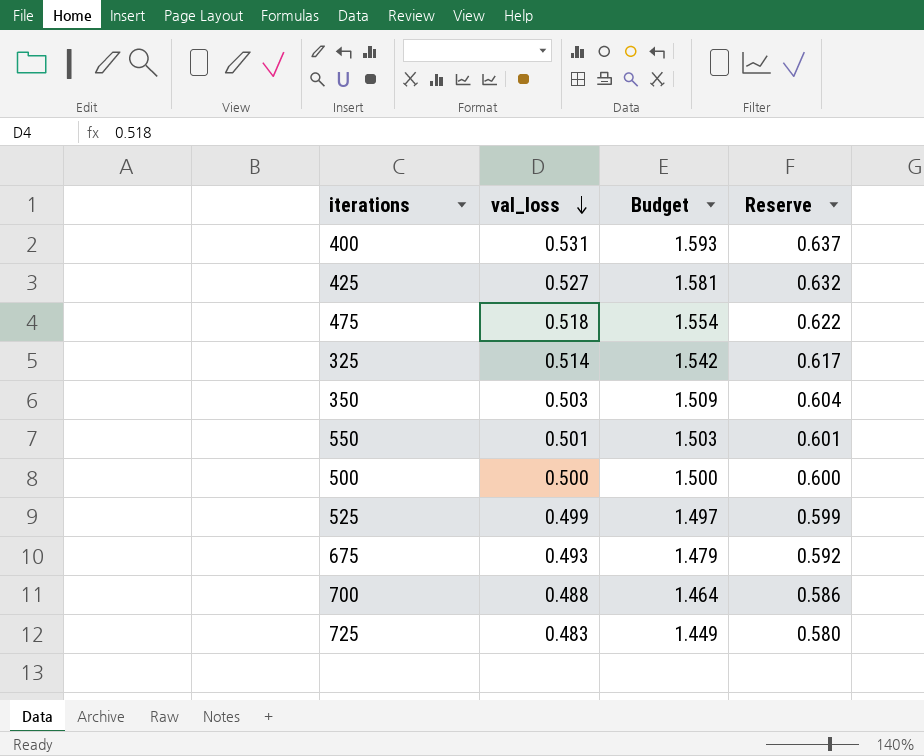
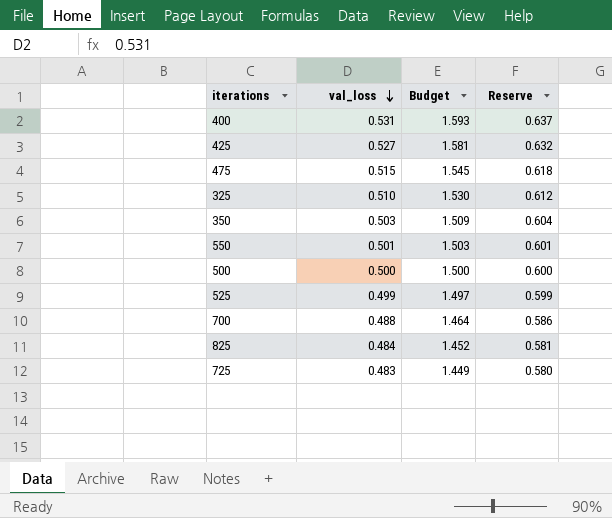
row 675: 0.493 | 1.479 | 0.592 -> none
475 | val_loss: 0.518 -> 0.515
475 | Budget: 1.554 -> 1.545
475 | Reserve: 0.622 -> 0.618
325 | val_loss: 0.514 -> 0.510
325 | Budget: 1.542 -> 1.530
325 | Reserve: 0.617 -> 0.612
row 825: none -> 0.484 | 1.452 | 0.581

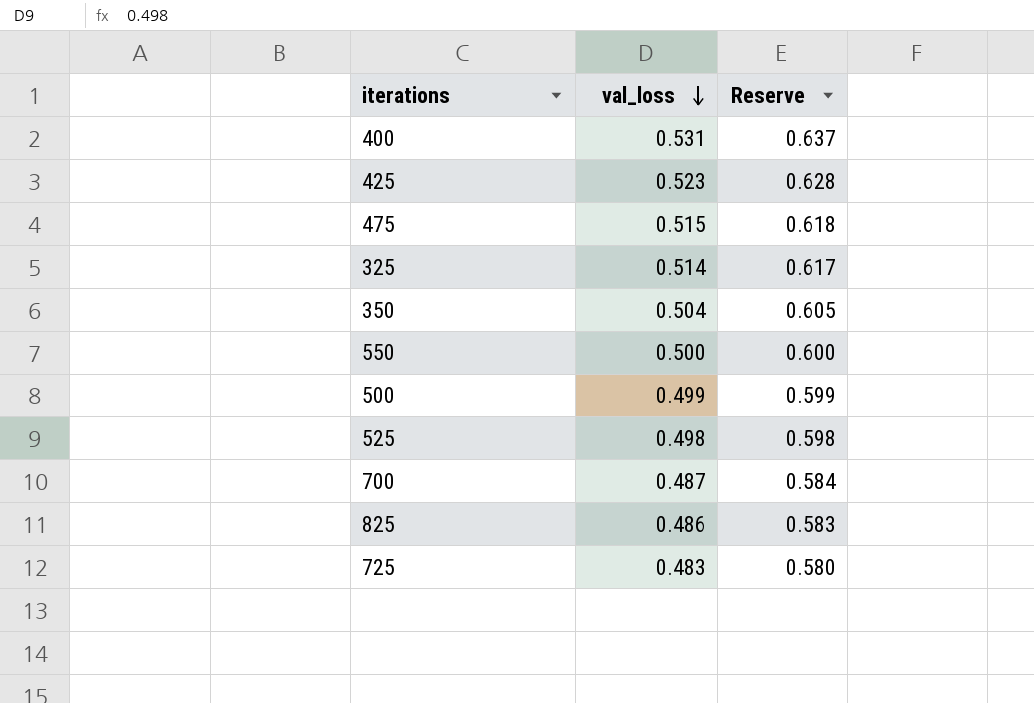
column Budget | formula: [val_loss] * 3 -> none
425 | val_loss: 0.527 -> 0.523
425 | Reserve: 0.632 -> 0.628
325 | val_loss: 0.510 -> 0.514
325 | Reserve: 0.612 -> 0.617
350 | val_loss: 0.503 -> 0.504
350 | Reserve: 0.604 -> 0.605
550 | val_loss: 0.501 -> 0.500
550 | Reserve: 0.601 -> 0.600
500 | val_loss: 0.500 -> 0.499
500 | Reserve: 0.600 -> 0.599
525 | val_loss: 0.499 -> 0.498
525 | Reserve: 0.599 -> 0.598
700 | val_loss: 0.488 -> 0.487
700 | Reserve: 0.586 -> 0.584
825 | val_loss: 0.484 -> 0.486
825 | Reserve: 0.581 -> 0.583

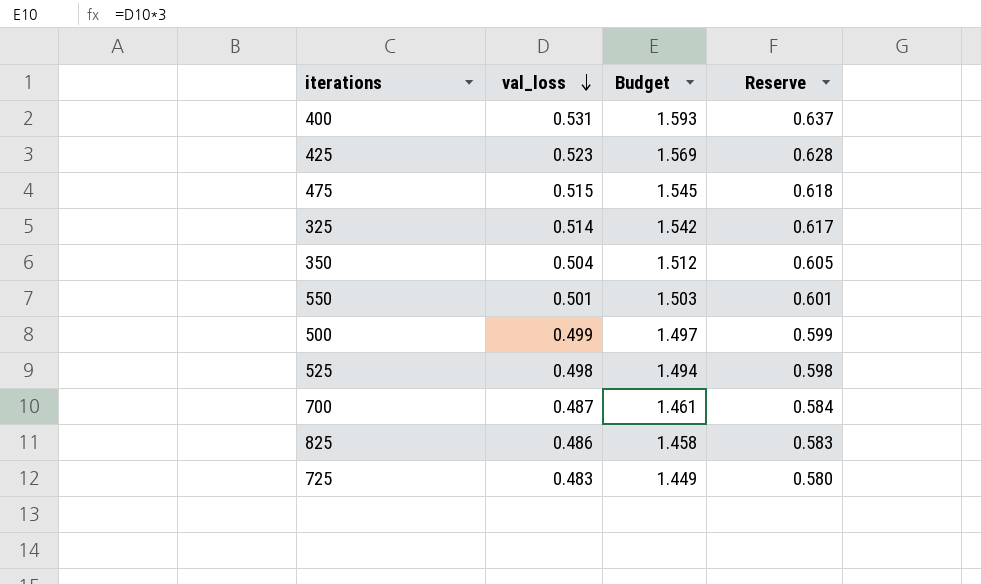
column Budget | formula: none -> [val_loss] * 3
550 | val_loss: 0.500 -> 0.501
550 | Reserve: 0.600 -> 0.601

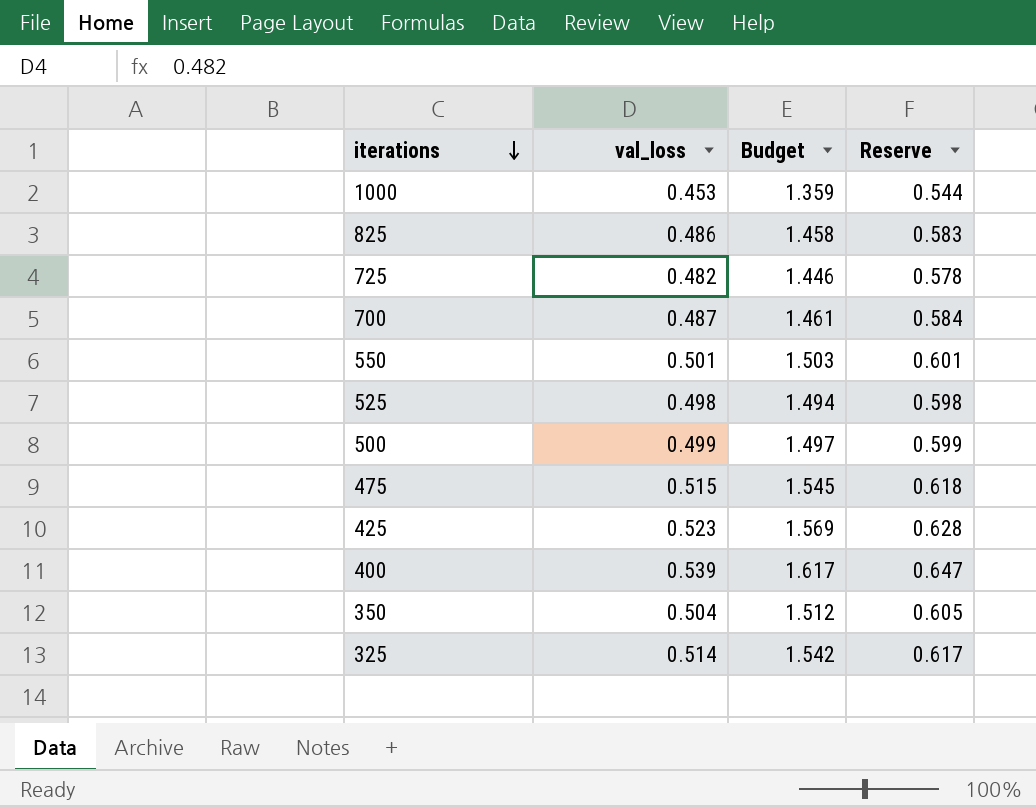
row order: val_loss descending -> iterations descending
row 1000: none -> 0.453 | 1.359 | 0.544
725 | val_loss: 0.483 -> 0.482
725 | Budget: 1.449 -> 1.446
725 | Reserve: 0.580 -> 0.578
400 | val_loss: 0.531 -> 0.539
400 | Budget: 1.593 -> 1.617
400 | Reserve: 0.637 -> 0.647

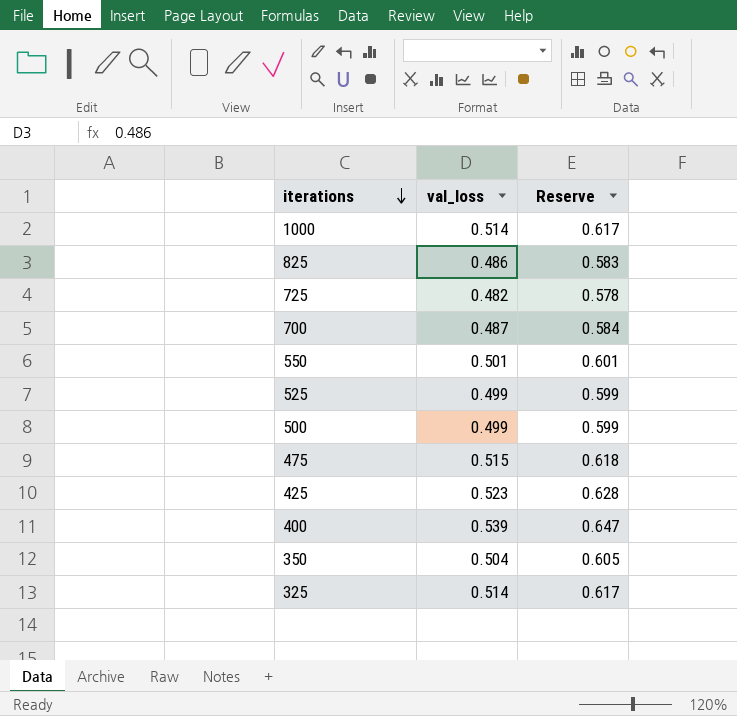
column Budget | formula: [val_loss] * 3 -> none
1000 | val_loss: 0.453 -> 0.514
1000 | Reserve: 0.544 -> 0.617
525 | val_loss: 0.498 -> 0.499
525 | Reserve: 0.598 -> 0.599

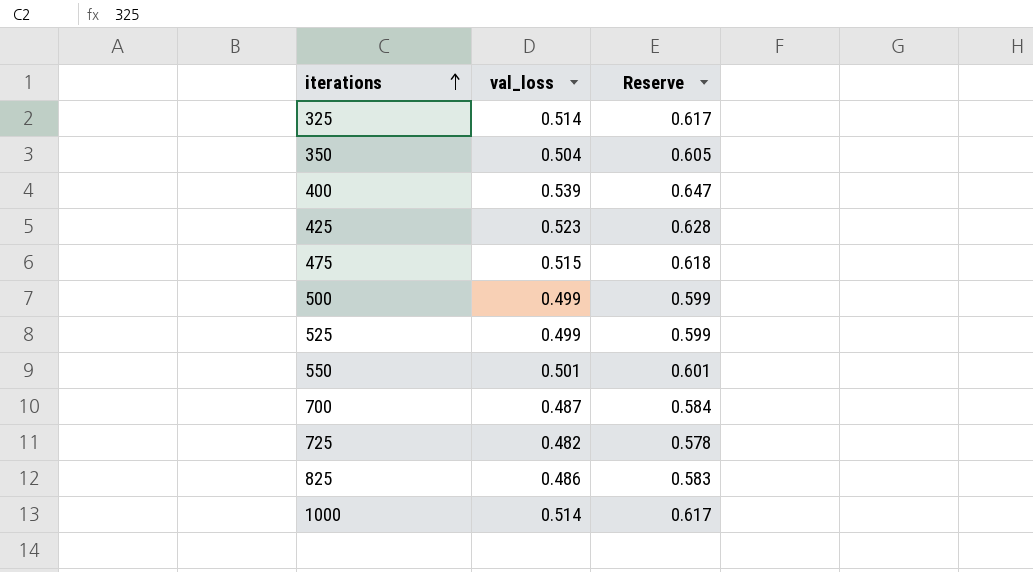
row order: iterations descending -> iterations ascending

